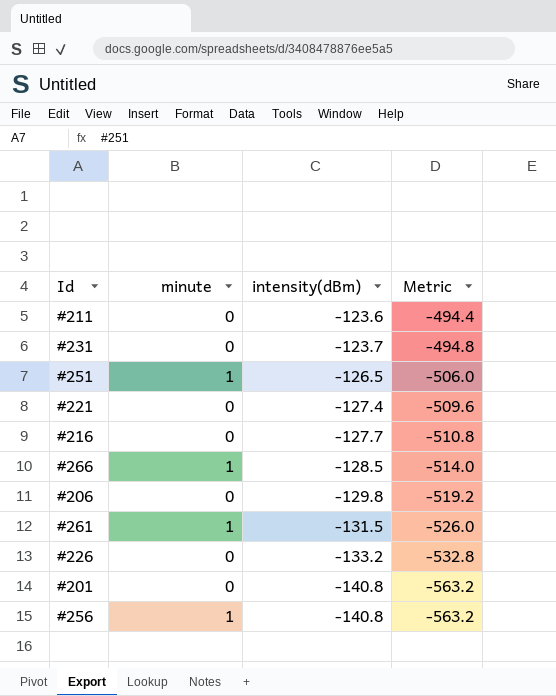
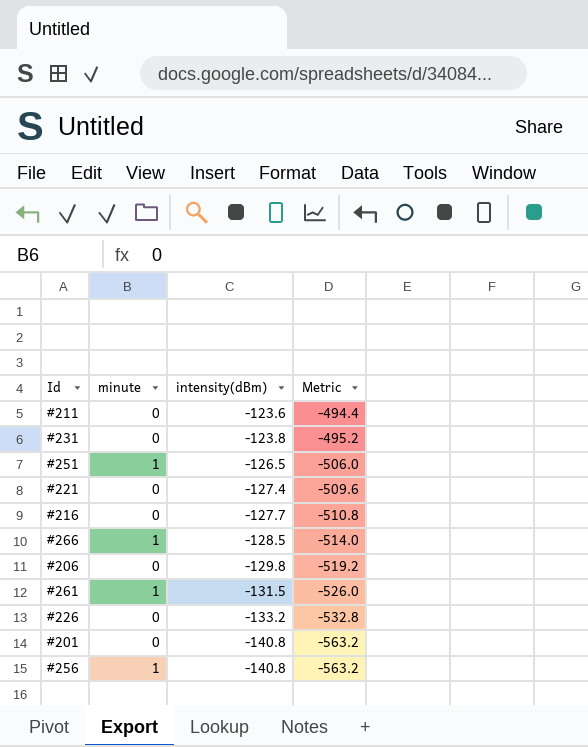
#231 | intensity(dBm): -123.7 -> -123.8
#231 | Metric: -494.8 -> -495.2

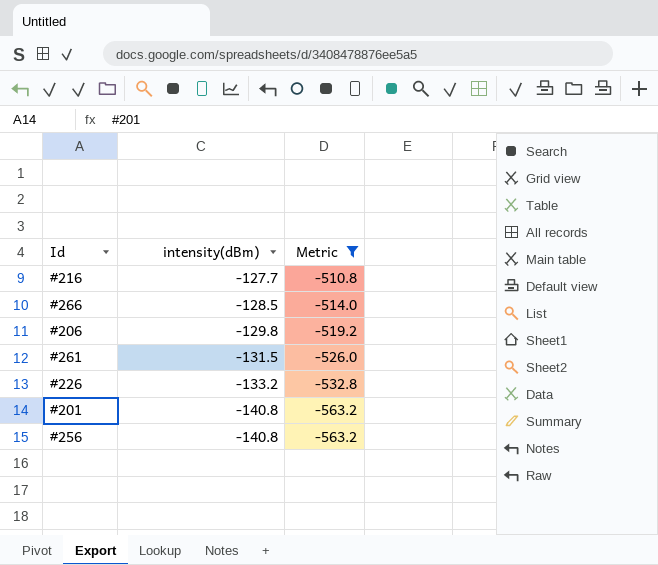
filter: none -> Metric <= -510.8
column minute | position: 2 -> none

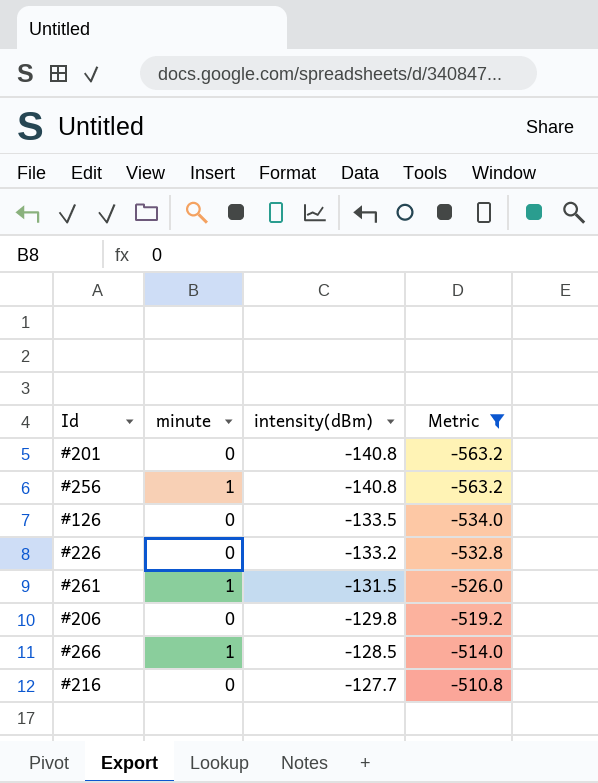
row order: intensity(dBm) descending -> intensity(dBm) ascending
column minute | position: none -> 2
row #126: none -> 0 | -133.5 | -534.0

